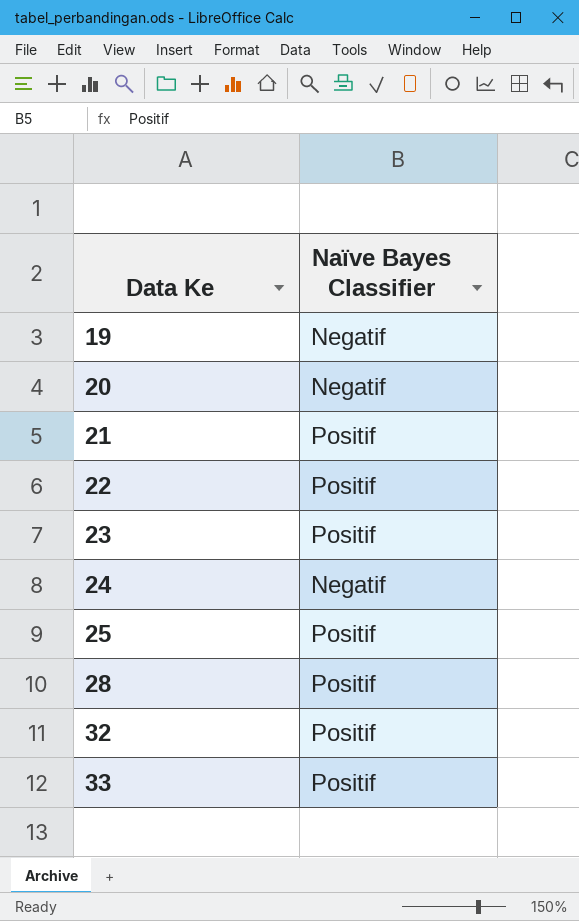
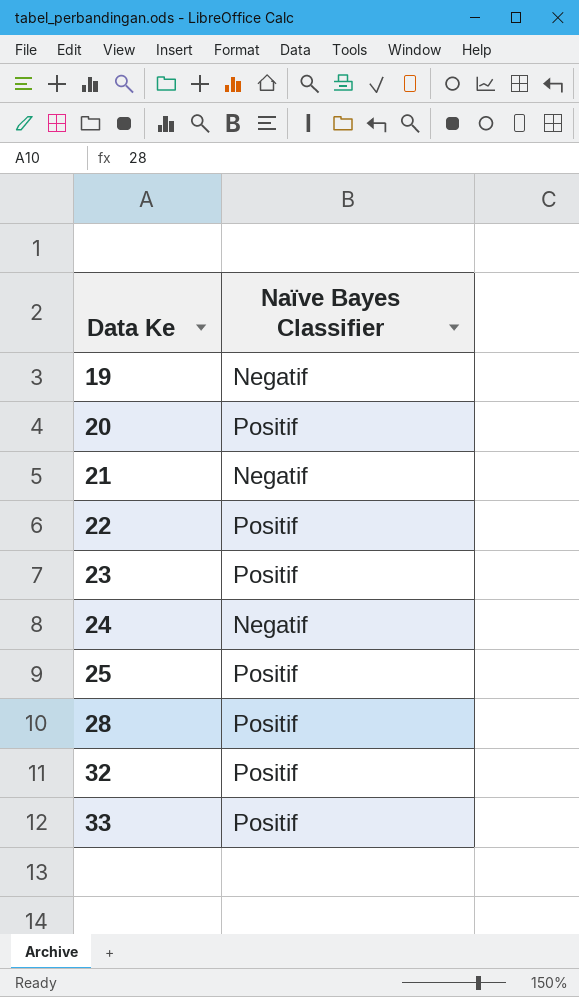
20 | Naïve Bayes Classifier: Negatif -> Positif
21 | Naïve Bayes Classifier: Positif -> Negatif

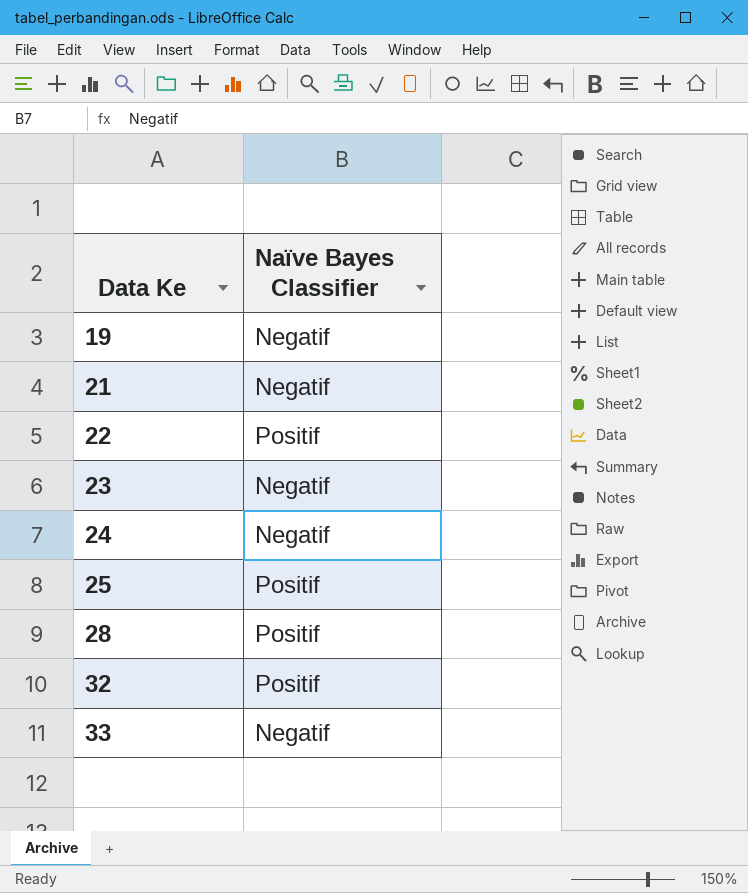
row 20: Positif -> none
23 | Naïve Bayes Classifier: Positif -> Negatif
33 | Naïve Bayes Classifier: Positif -> Negatif

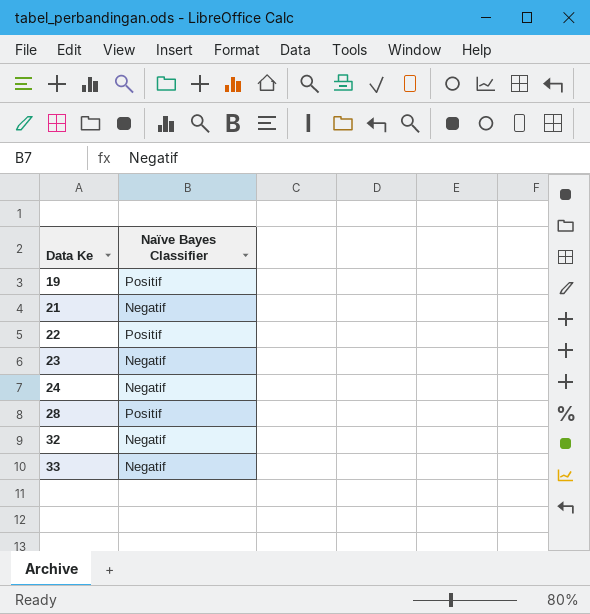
row 25: Positif -> none
19 | Naïve Bayes Classifier: Negatif -> Positif
32 | Naïve Bayes Classifier: Positif -> Negatif

